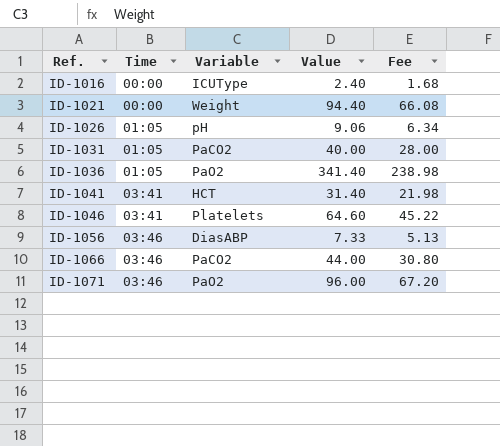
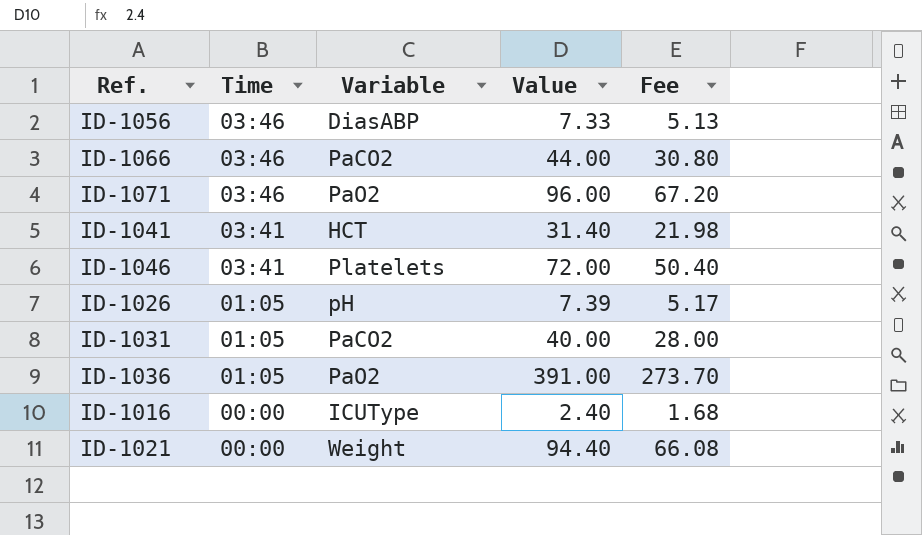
row order: Ref. ascending -> Time descending
ID-1046 | Value: 64.60 -> 72.00
ID-1046 | Fee: 45.22 -> 50.40
ID-1026 | Value: 9.06 -> 7.39
ID-1026 | Fee: 6.34 -> 5.17
ID-1036 | Value: 341.40 -> 391.00
ID-1036 | Fee: 238.98 -> 273.70

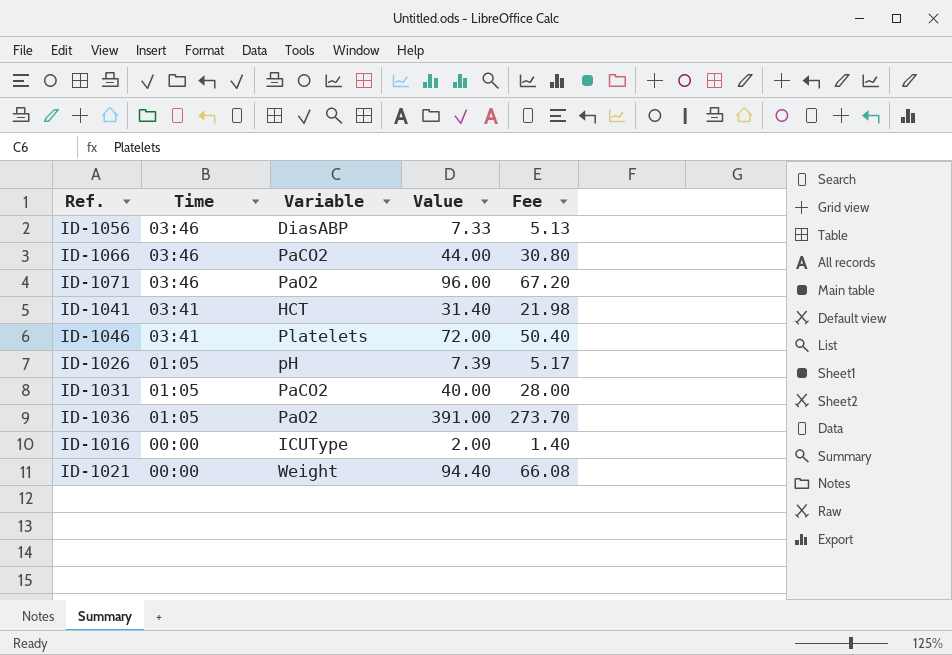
ID-1016 | Value: 2.40 -> 2.00
ID-1016 | Fee: 1.68 -> 1.40

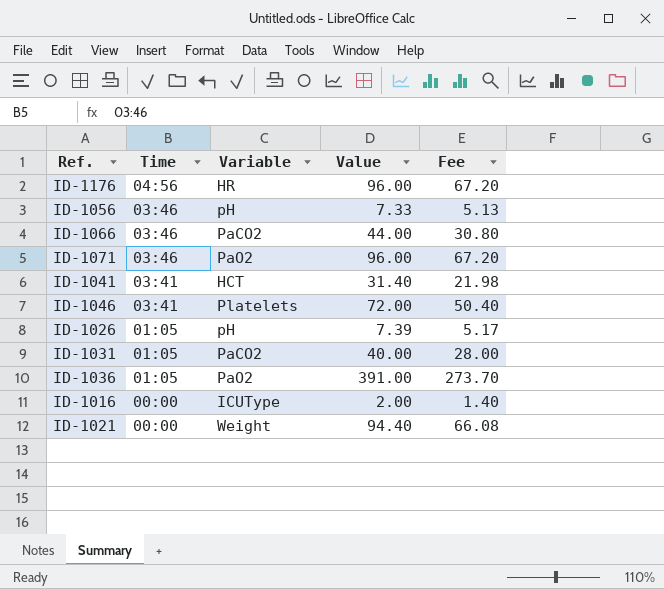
row ID-1176: none -> 04:56 | HR | 96.00 | 67.20
ID-1056 | Variable: DiasABP -> pH

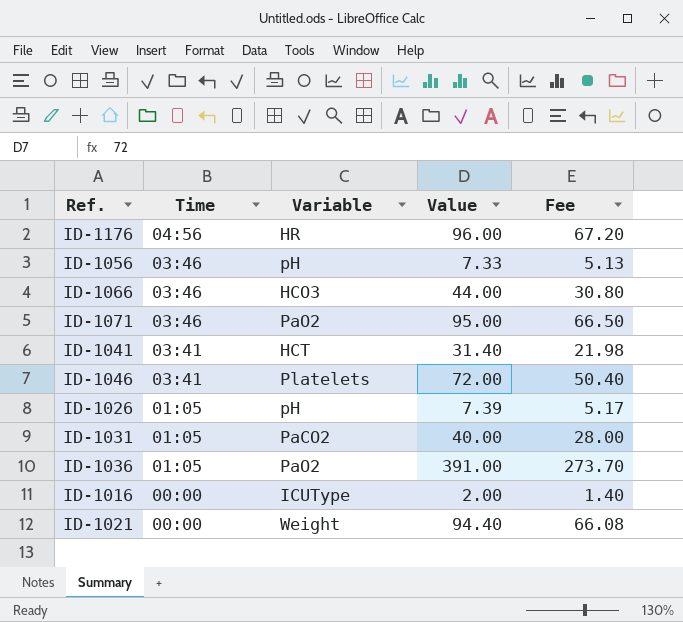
ID-1066 | Variable: PaCO2 -> HCO3
ID-1071 | Value: 96.00 -> 95.00
ID-1071 | Fee: 67.20 -> 66.50

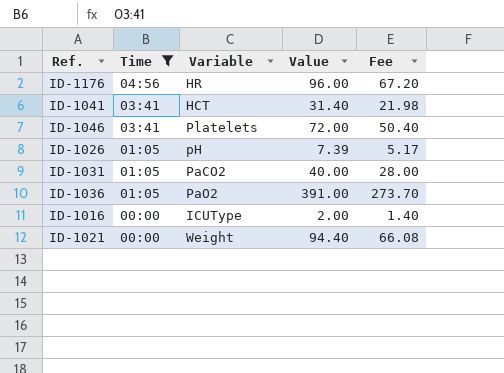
filter: none -> Time != 03:46

